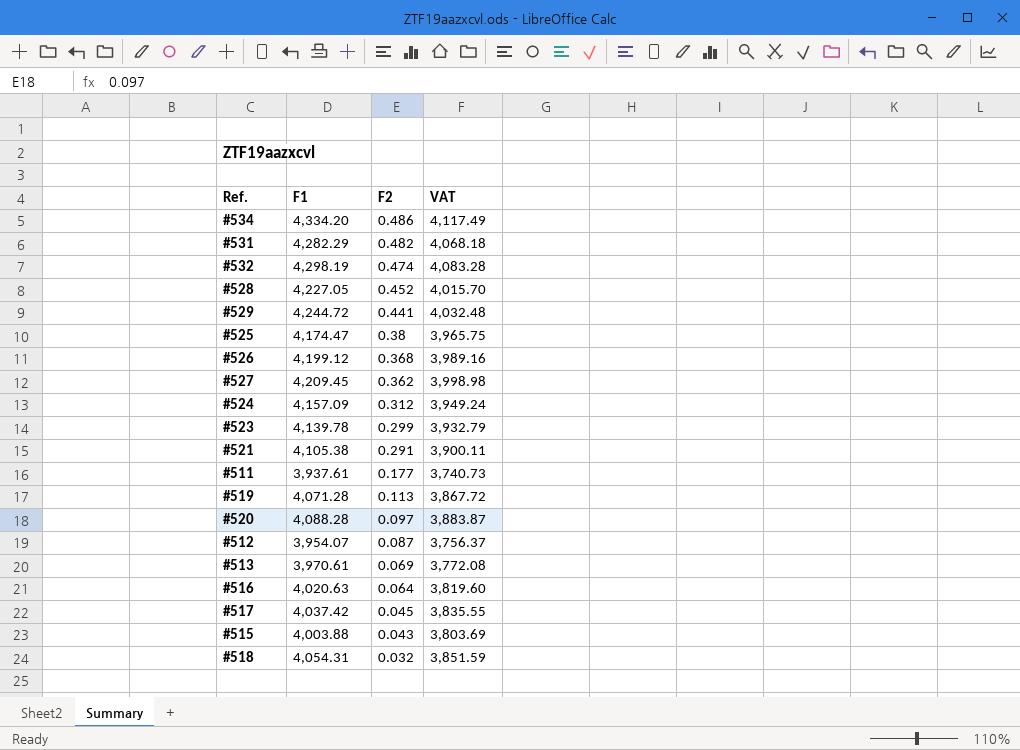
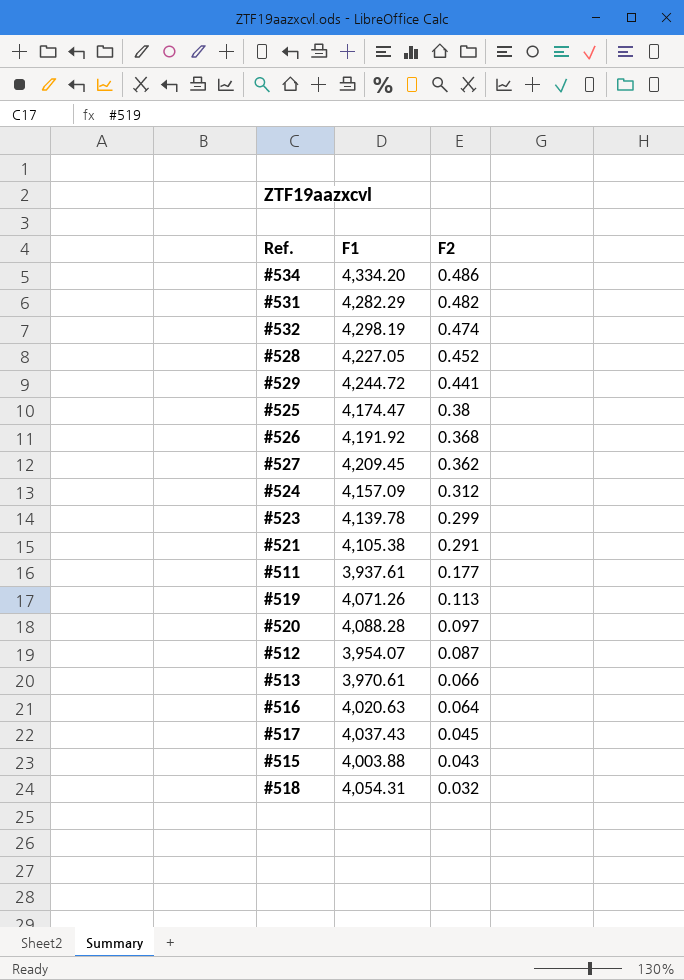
column VAT | formula: [F1] * 0.95 -> none
#526 | F1: 4,199.12 -> 4,191.92
#519 | F1: 4,071.28 -> 4,071.26
#513 | F2: 0.069 -> 0.066
#517 | F1: 4,037.42 -> 4,037.43

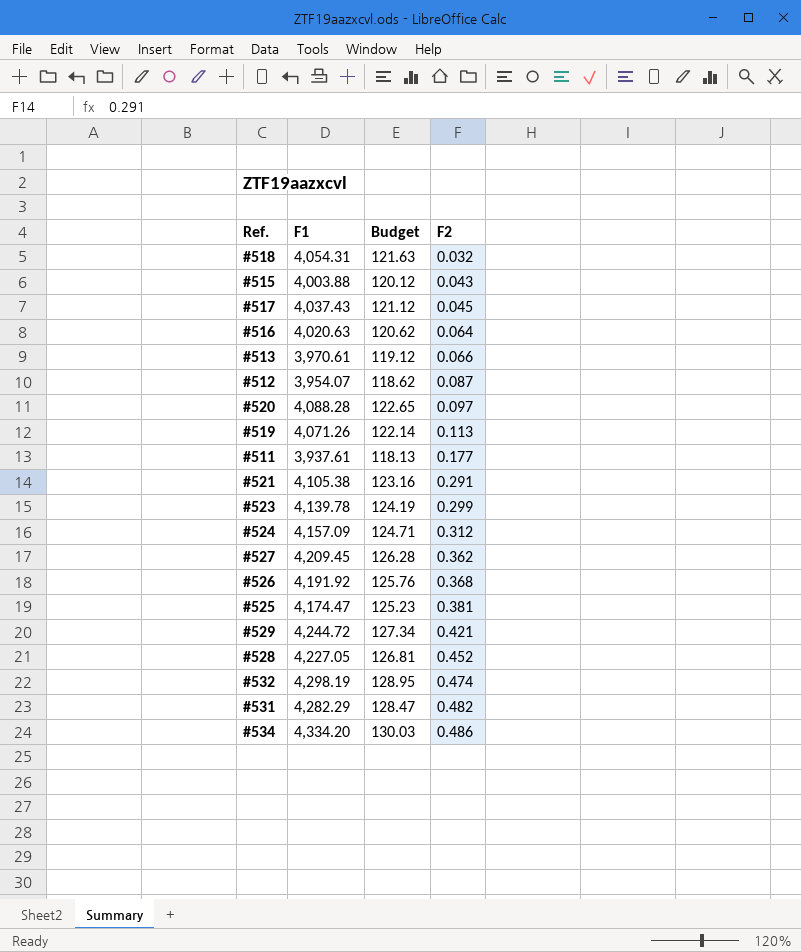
row order: F2 descending -> F2 ascending
column Budget | formula: none -> [F1] * 0.03
#525 | F2: 0.38 -> 0.381
#529 | F2: 0.441 -> 0.421

